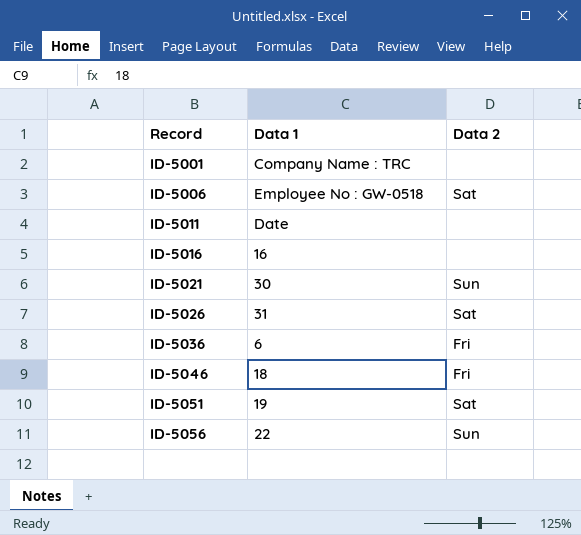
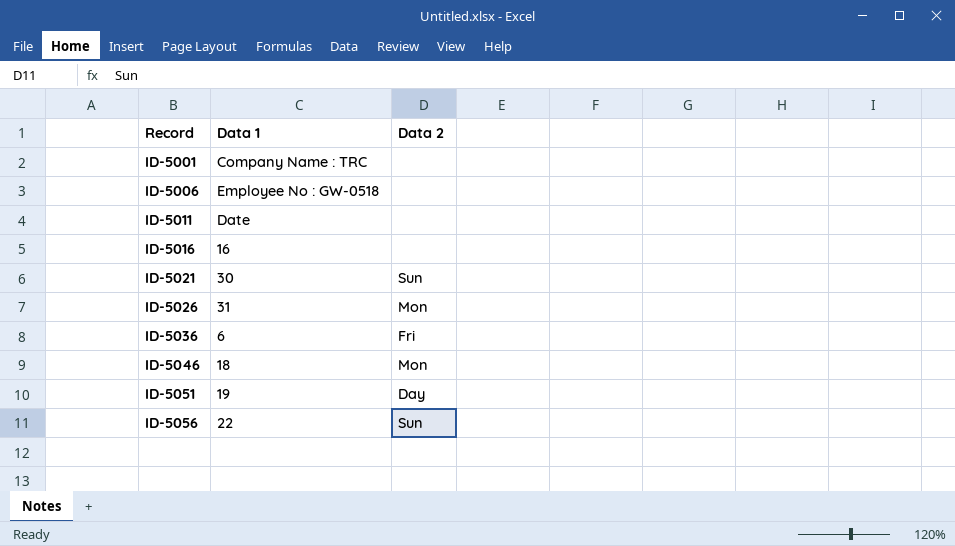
ID-5006 | Data 2: Sat -> none
ID-5026 | Data 2: Sat -> Mon
ID-5046 | Data 2: Fri -> Mon
ID-5051 | Data 2: Sat -> Day

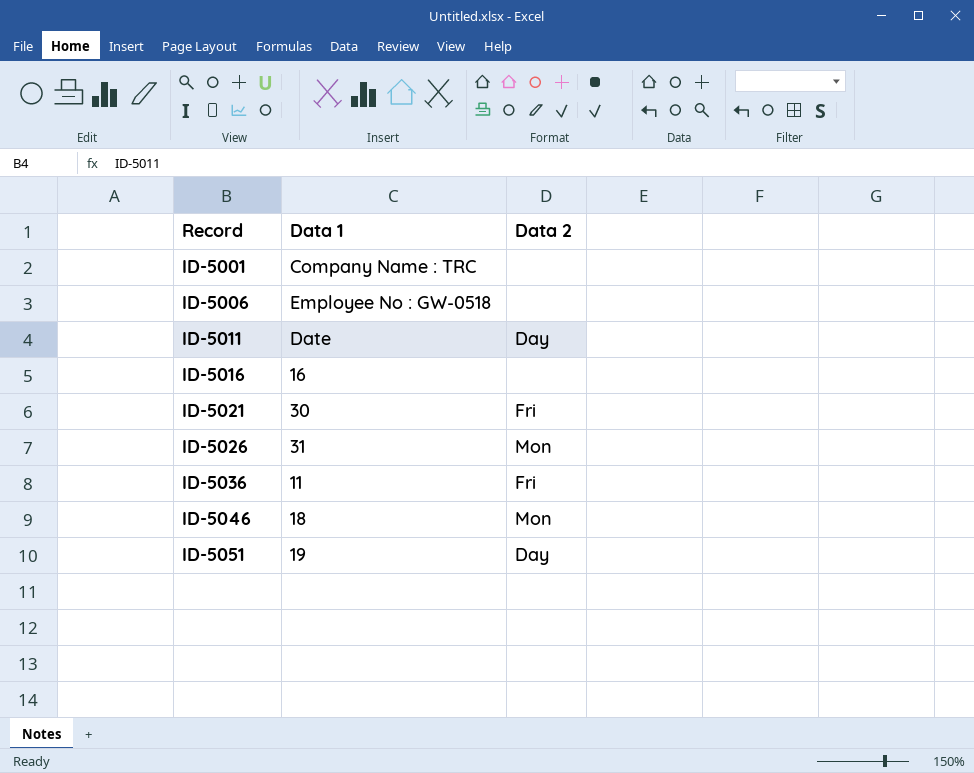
row ID-5056: 22 | Sun -> none
ID-5011 | Data 2: none -> Day
ID-5021 | Data 2: Sun -> Fri
ID-5036 | Data 1: 6 -> 11

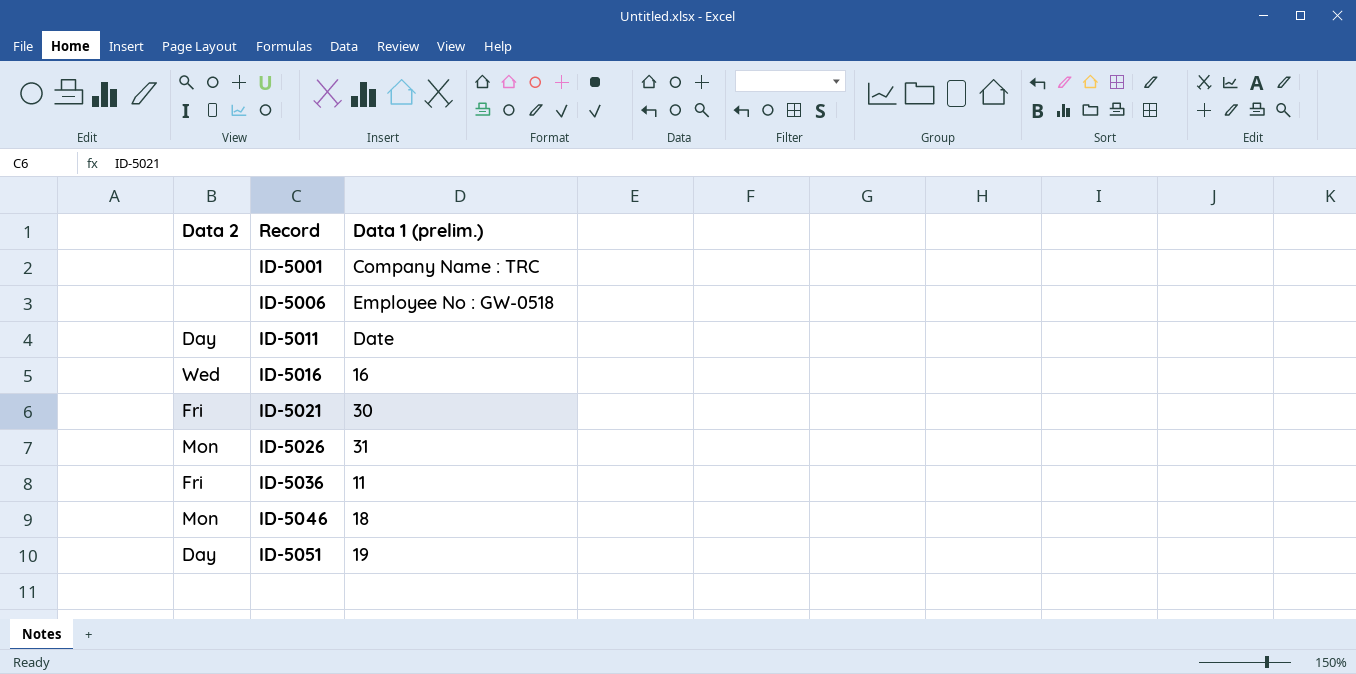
column Data 2 | position: 3 -> 1
column name: Data 1 -> Data 1 (prelim.)
ID-5016 | Data 2: none -> Wed

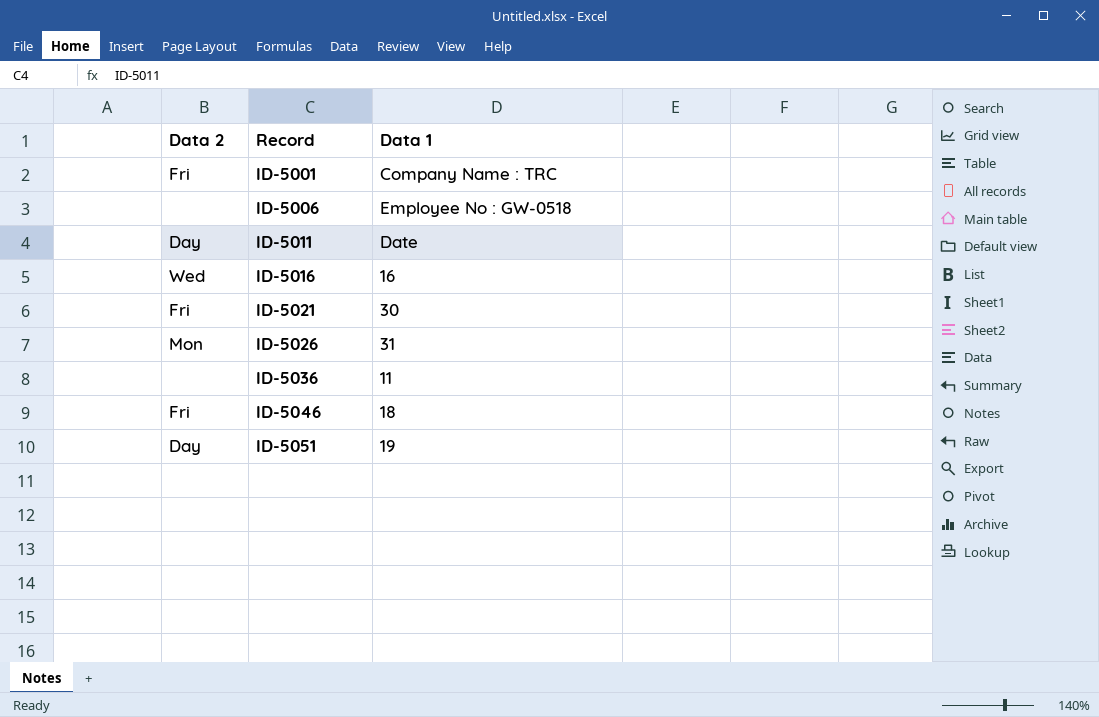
column name: Data 1 (prelim.) -> Data 1
ID-5001 | Data 2: none -> Fri
ID-5036 | Data 2: Fri -> none
ID-5046 | Data 2: Mon -> Fri

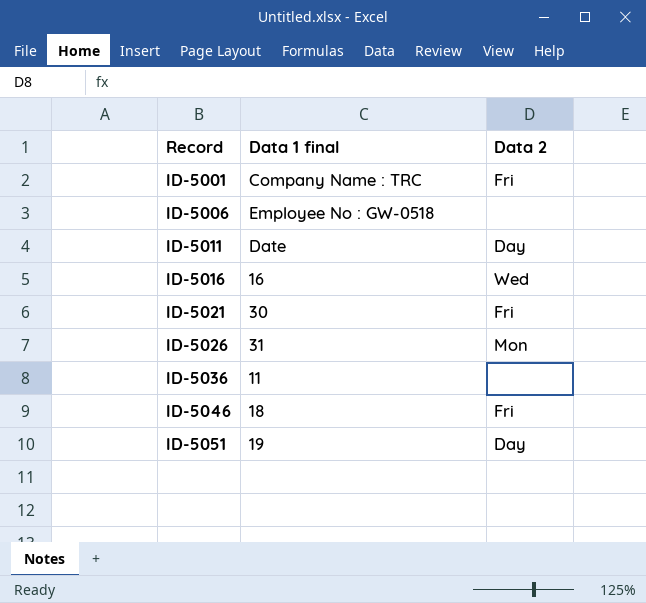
column name: Data 1 -> Data 1 final
column Data 2 | position: 1 -> 3

